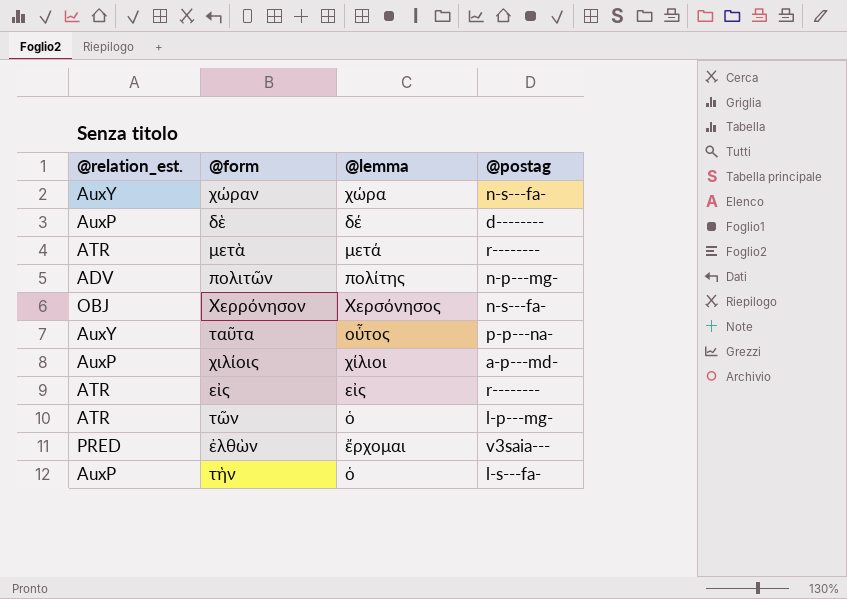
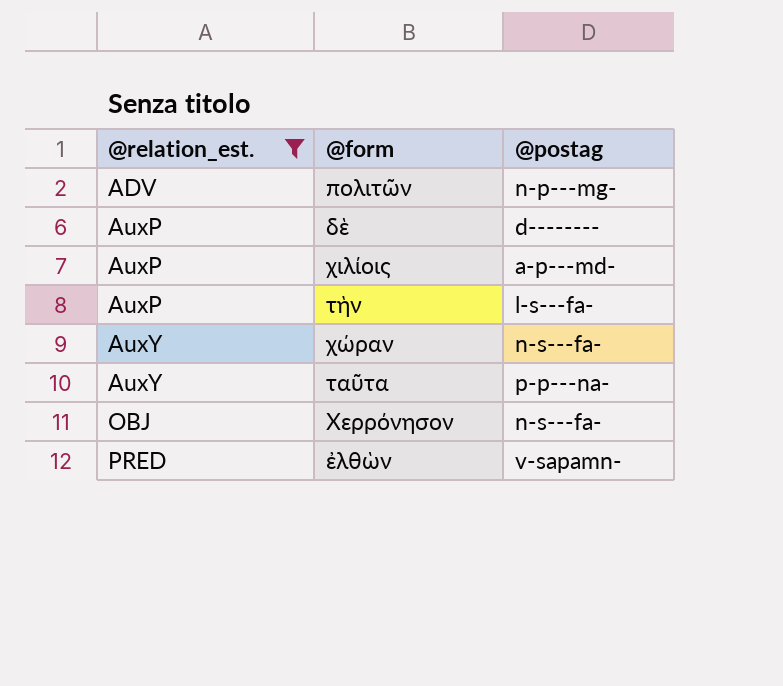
filter: none -> @relation_est. != ATR
row order: none -> @relation_est. ascending
column @lemma | position: 3 -> none
ἐλθὼν | @postag: v3saia--- -> v-sapamn-

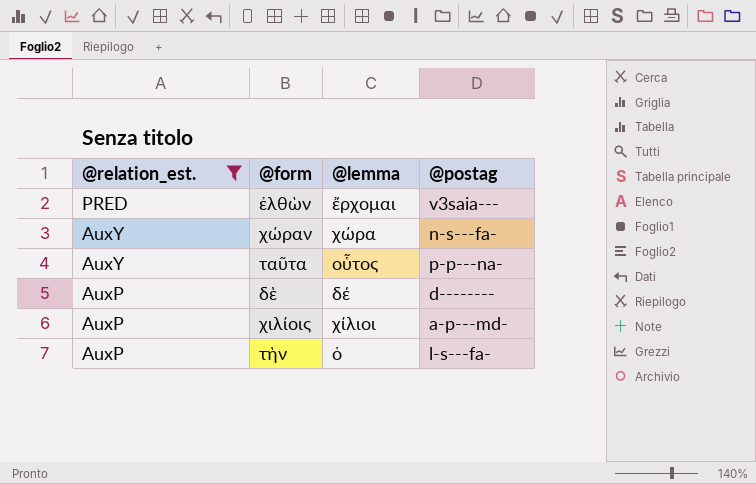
row order: @relation_est. ascending -> @relation_est. descending
column @lemma | position: none -> 3
row πολιτῶν: ADV | n-p---mg- -> none
row Χερρόνησον: OBJ | n-s---fa- -> none
ἐλθὼν | @postag: v-sapamn- -> v3saia---

